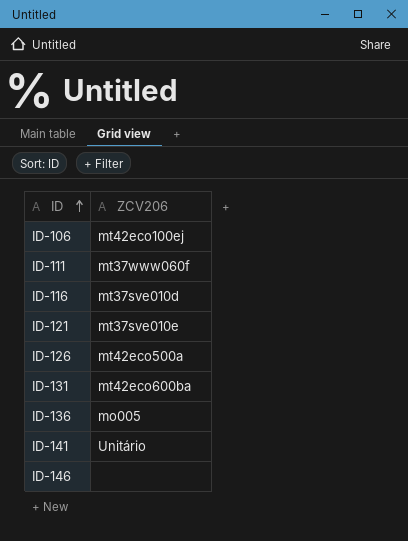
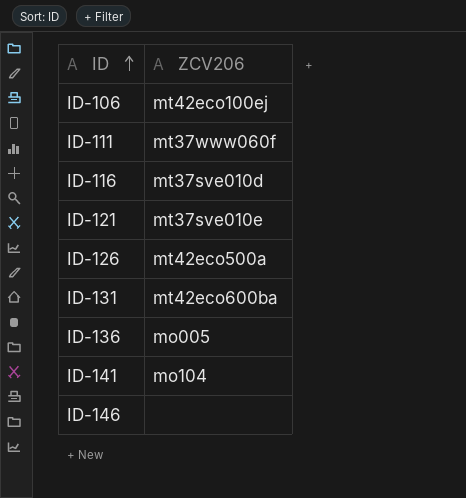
ID-141 | ZCV206: Unitário -> mo104

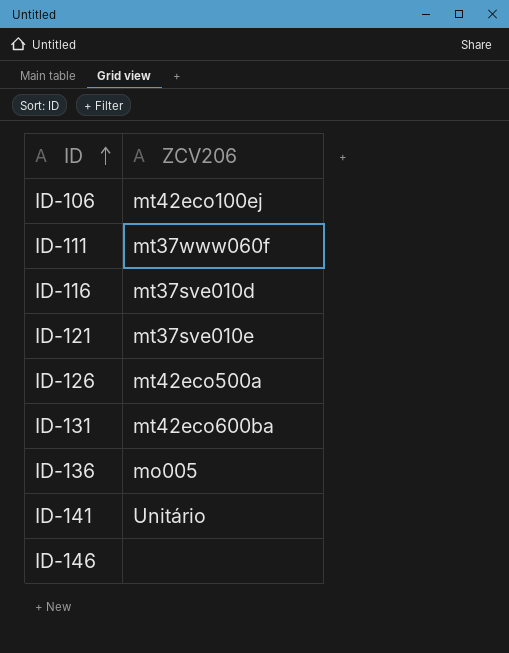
ID-141 | ZCV206: mo104 -> Unitário

